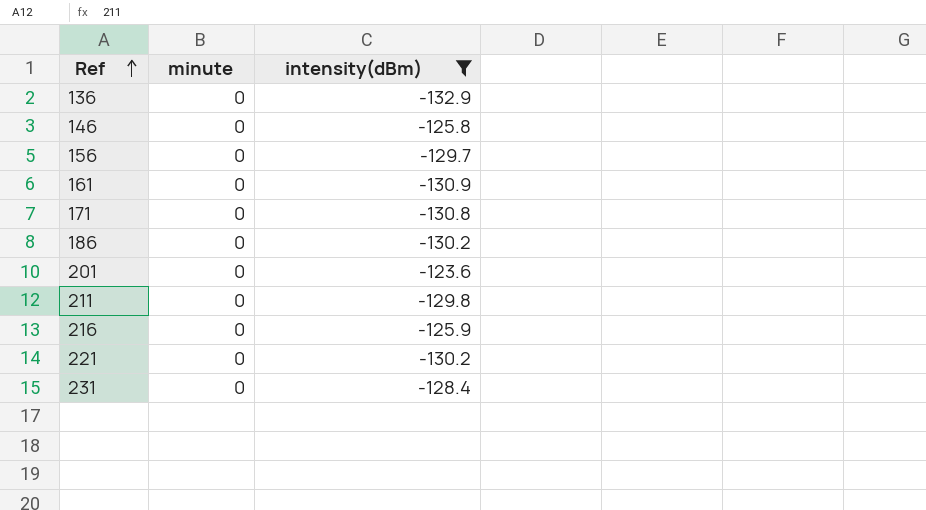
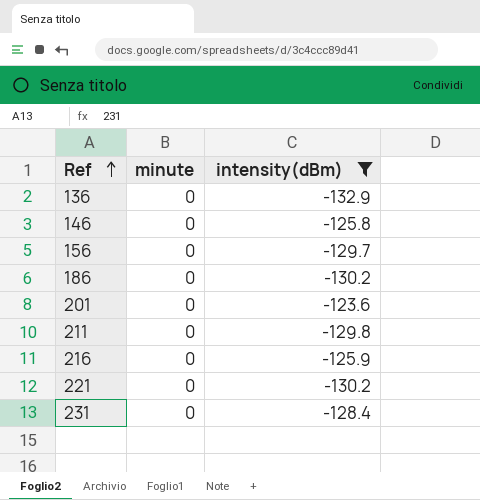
row 161: 0 | -130.9 -> none
row 171: 0 | -130.8 -> none

